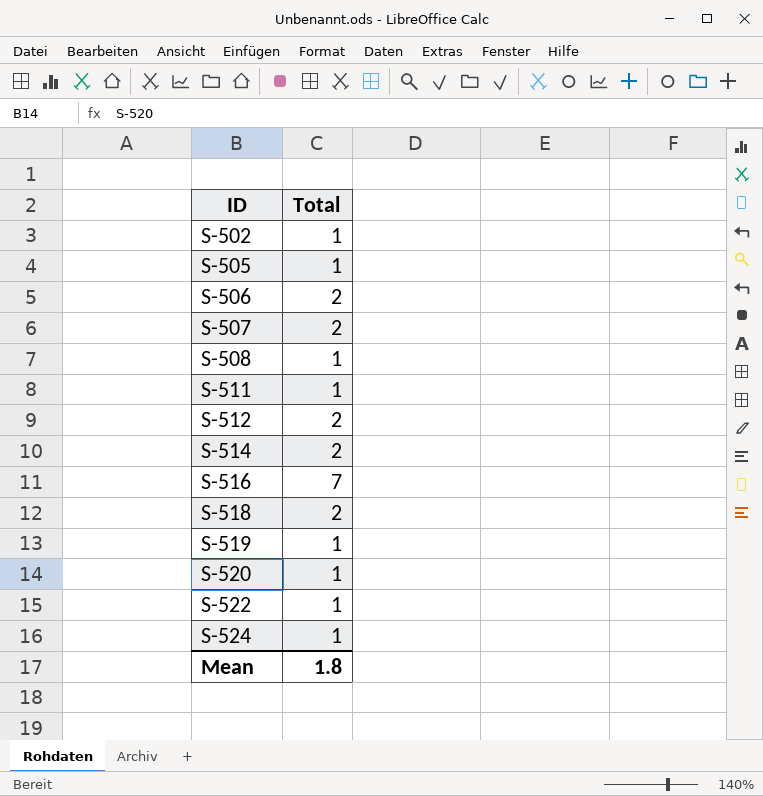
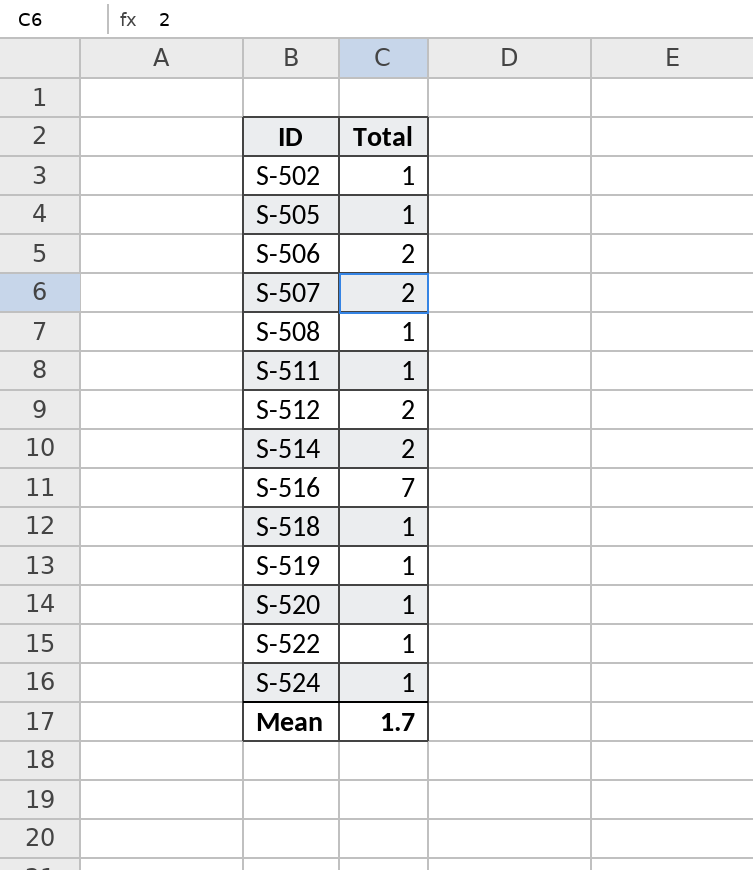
S-518 | Total: 2 -> 1
Mean | Total: 1.8 -> 1.7

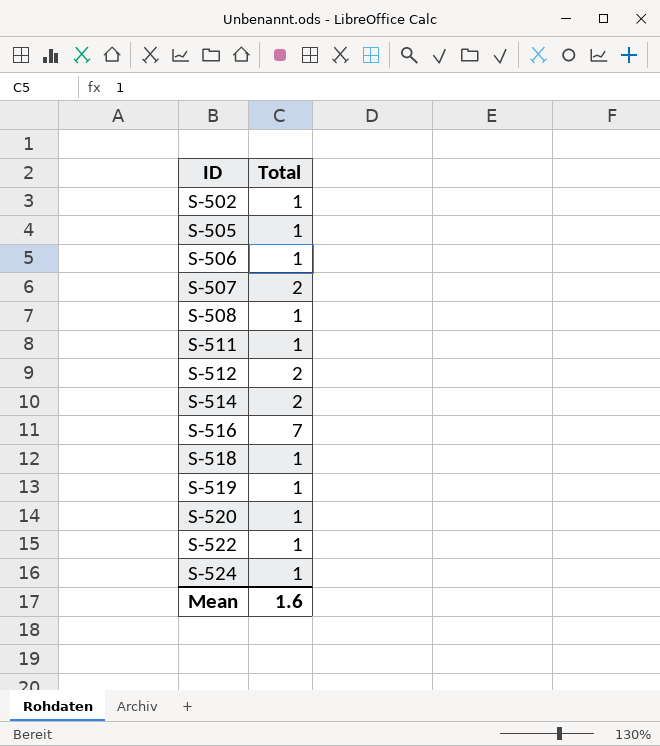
S-506 | Total: 2 -> 1
Mean | Total: 1.7 -> 1.6

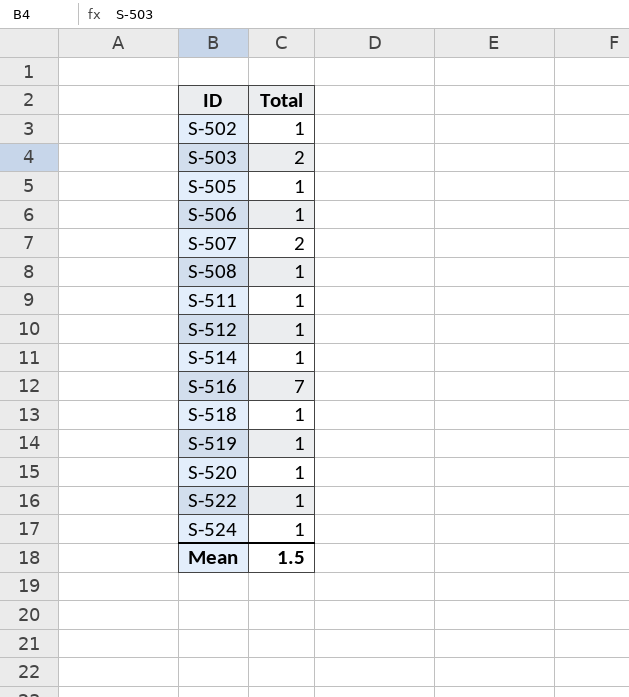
row S-503: none -> 2
S-512 | Total: 2 -> 1
S-514 | Total: 2 -> 1
Mean | Total: 1.6 -> 1.5

